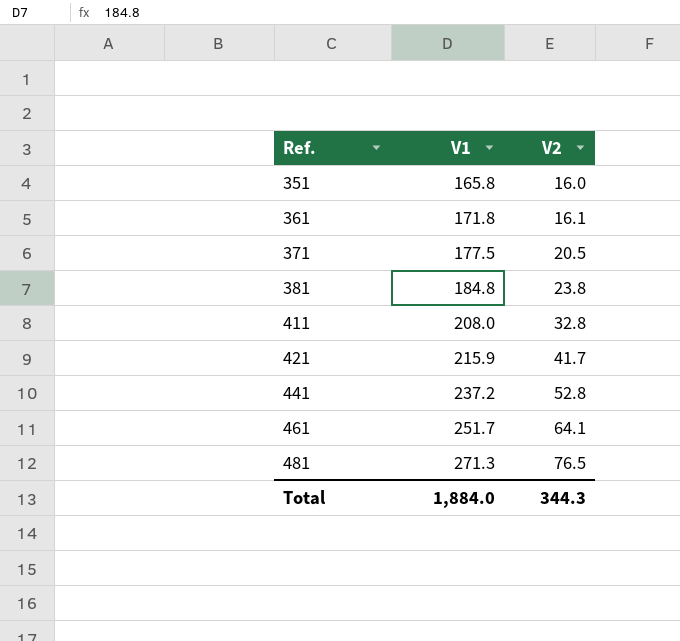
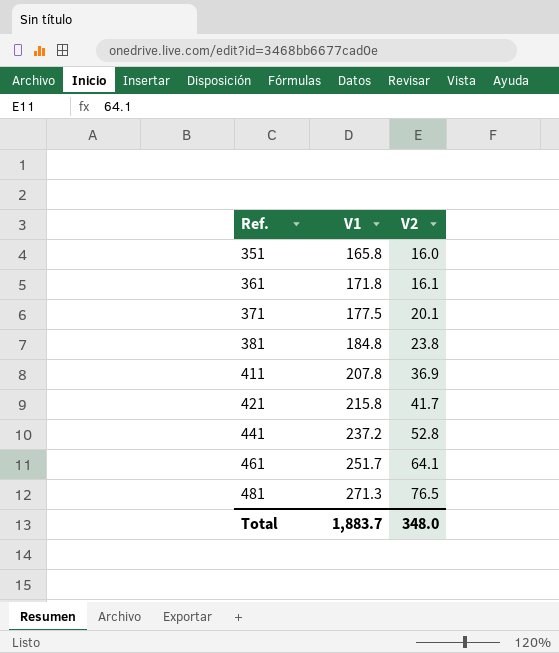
371 | V2: 20.5 -> 20.1
411 | V1: 208.0 -> 207.8
411 | V2: 32.8 -> 36.9
421 | V1: 215.9 -> 215.8
Total | V1: 1,884.0 -> 1,883.7
Total | V2: 344.3 -> 348.0

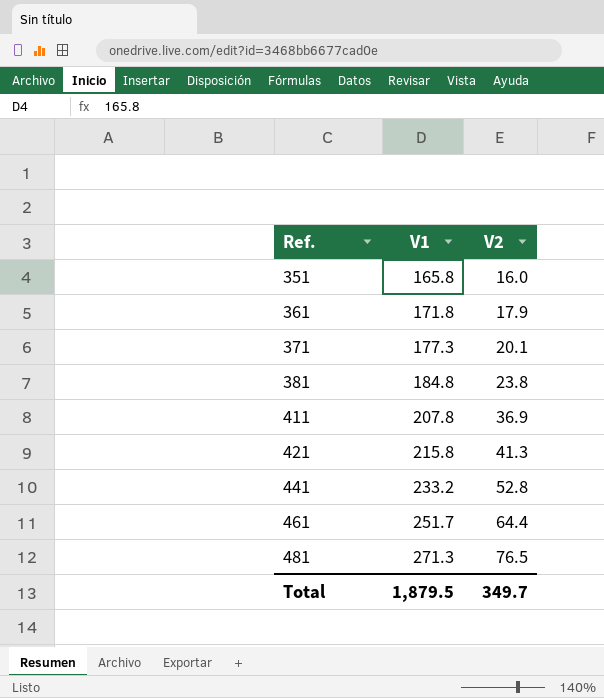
361 | V2: 16.1 -> 17.9
371 | V1: 177.5 -> 177.3
421 | V2: 41.7 -> 41.3
441 | V1: 237.2 -> 233.2
461 | V2: 64.1 -> 64.4
Total | V1: 1,883.7 -> 1,879.5
Total | V2: 348.0 -> 349.7

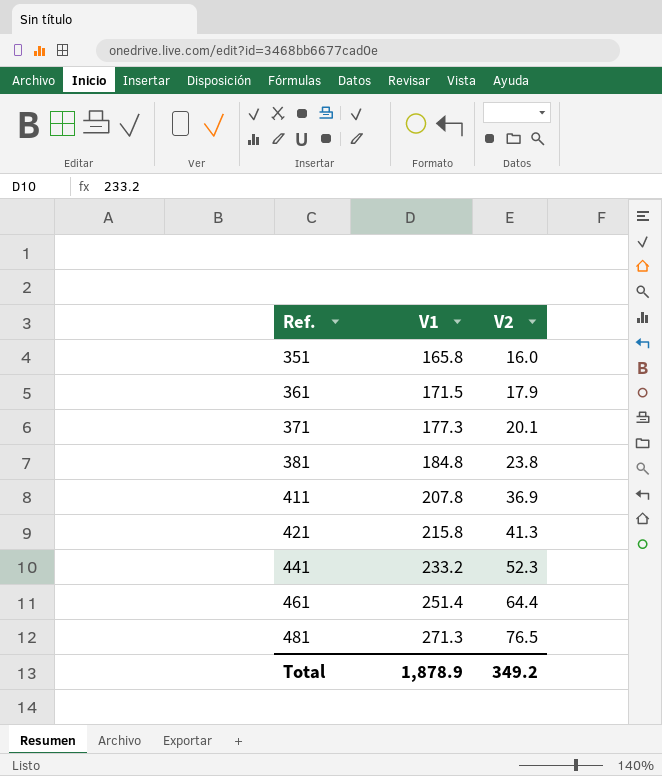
361 | V1: 171.8 -> 171.5
441 | V2: 52.8 -> 52.3
461 | V1: 251.7 -> 251.4
Total | V1: 1,879.5 -> 1,878.9
Total | V2: 349.7 -> 349.2

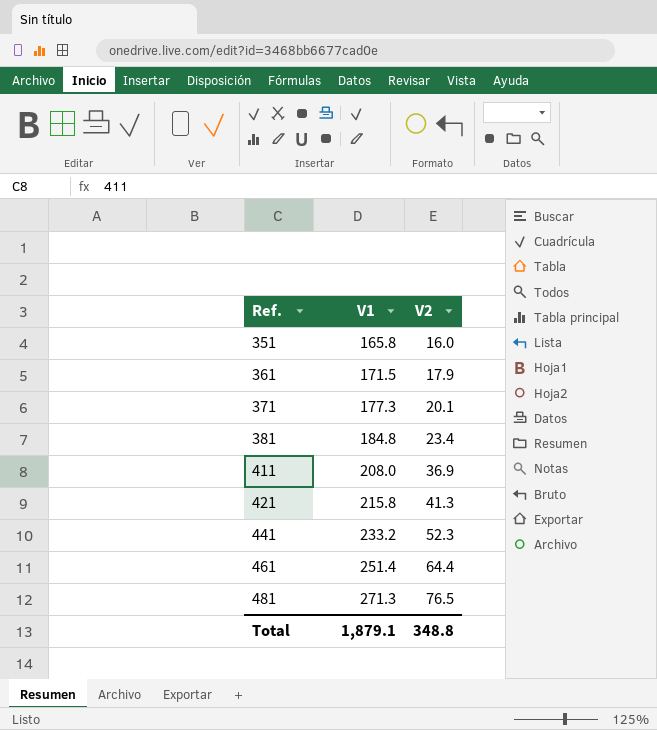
381 | V2: 23.8 -> 23.4
411 | V1: 207.8 -> 208.0
Total | V1: 1,878.9 -> 1,879.1
Total | V2: 349.2 -> 348.8

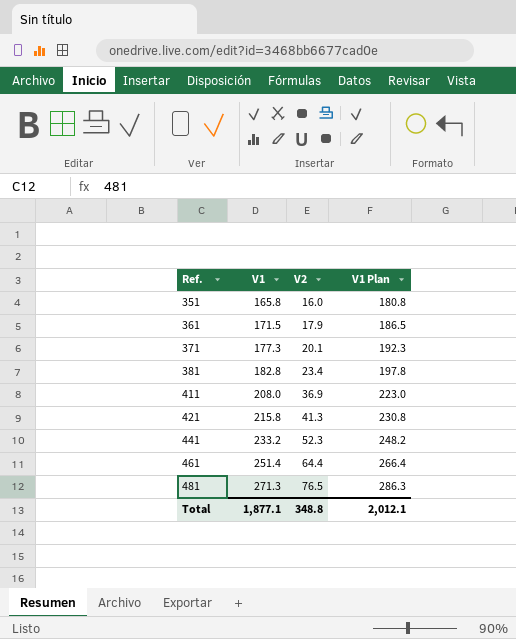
column V1 Plan | formula: none -> [V1] + 15
381 | V1: 184.8 -> 182.8
Total | V1: 1,879.1 -> 1,877.1

